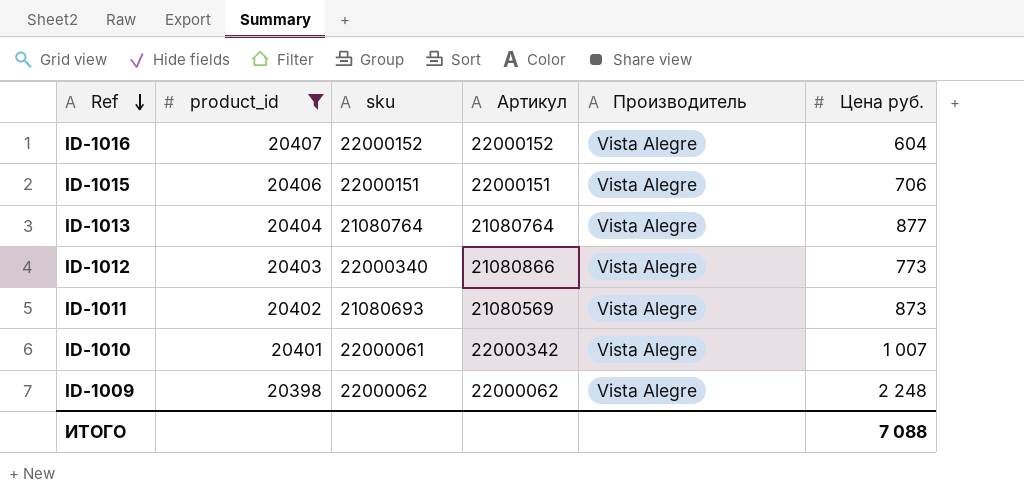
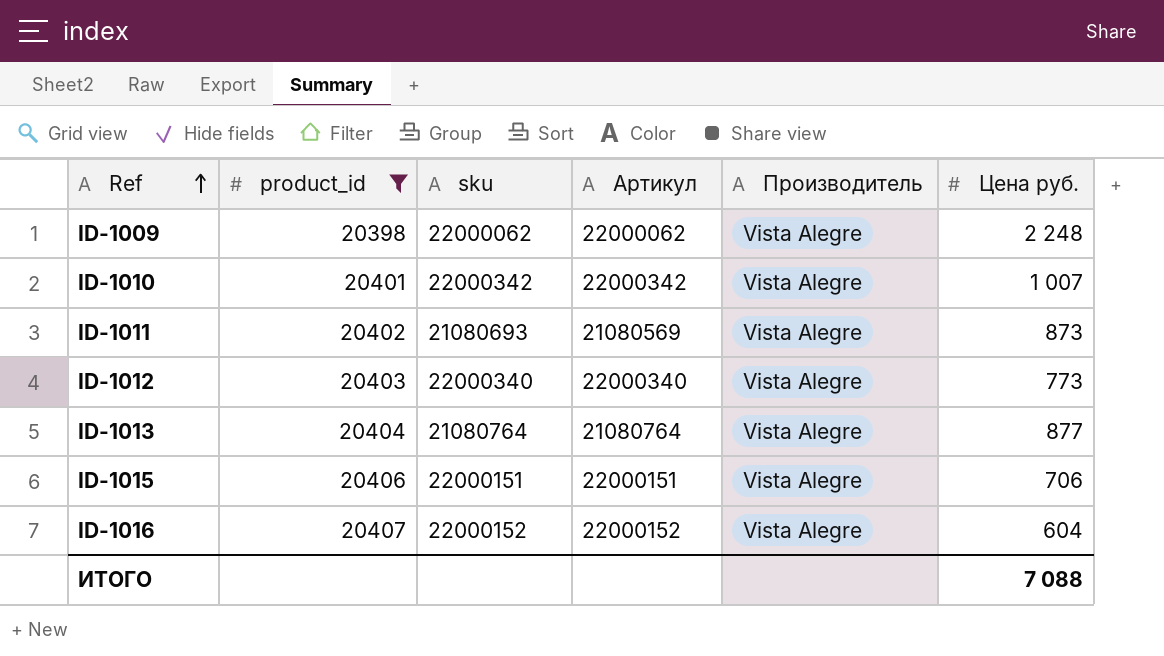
row order: Ref descending -> Ref ascending
ID-1010 | sku: 22000061 -> 22000342
ID-1012 | Артикул: 21080866 -> 22000340

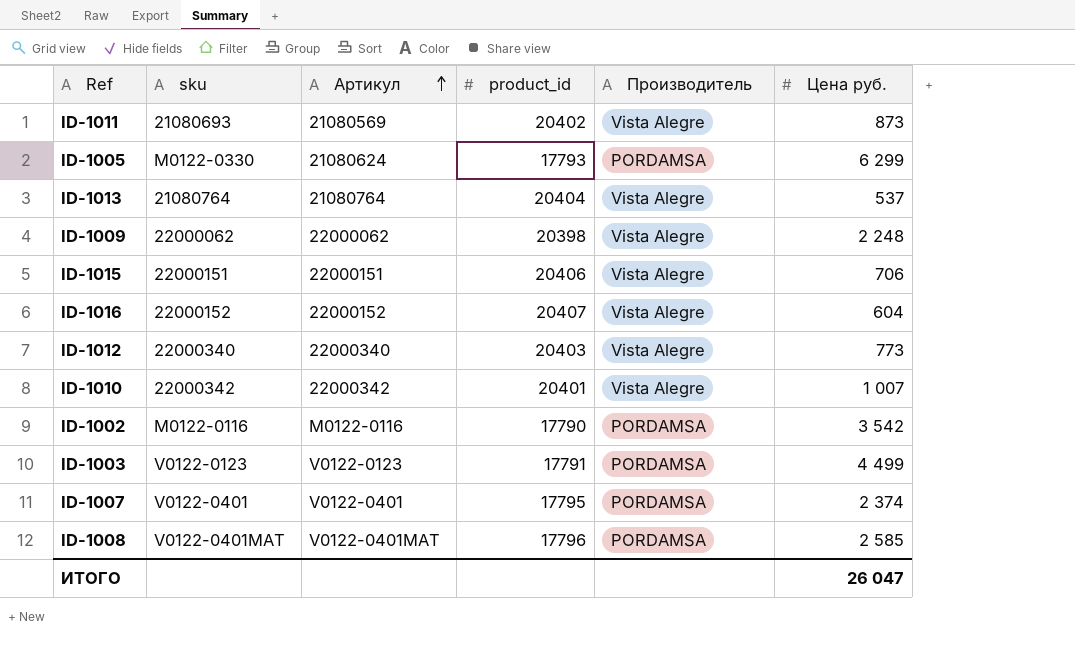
filter: product_id >= 20398 -> none
row order: Ref ascending -> Артикул ascending
column product_id | position: 2 -> 4
ID-1013 | Цена руб.: 877 -> 537
ИТОГО | Цена руб.: 7 088 -> 26 047

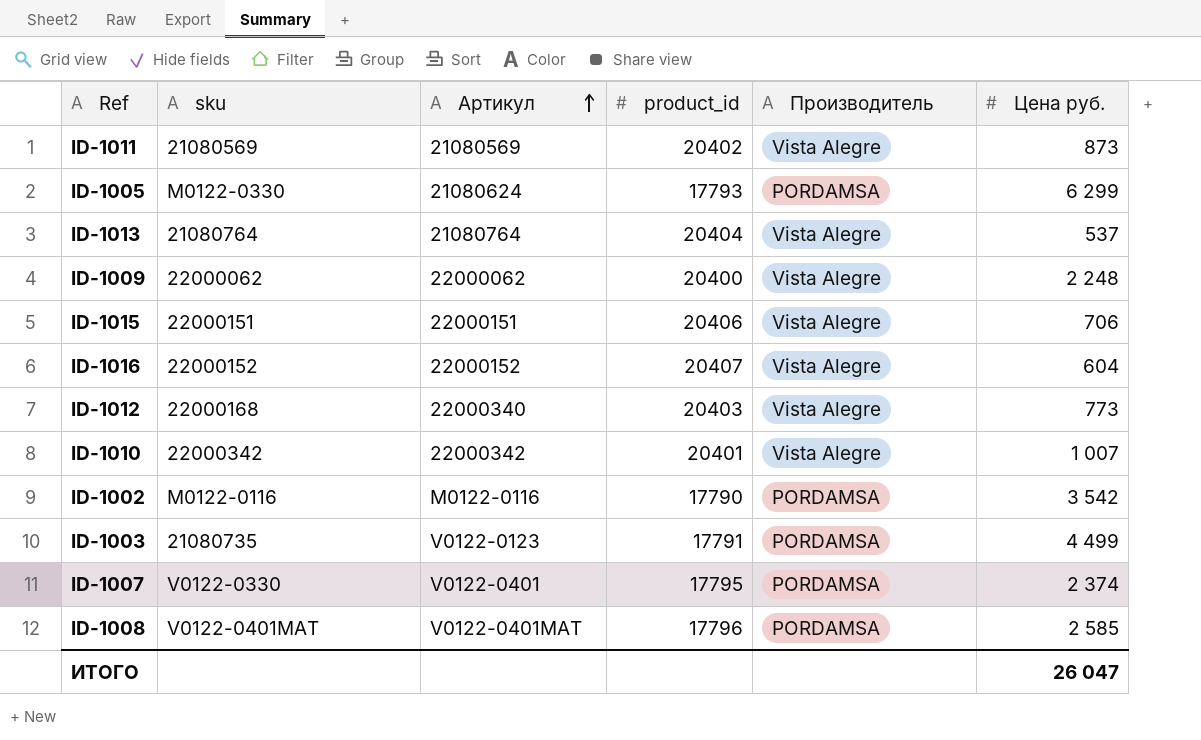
ID-1011 | sku: 21080693 -> 21080569
ID-1009 | product_id: 20398 -> 20400
ID-1012 | sku: 22000340 -> 22000168
ID-1003 | sku: V0122-0123 -> 21080735
ID-1007 | sku: V0122-0401 -> V0122-0330

